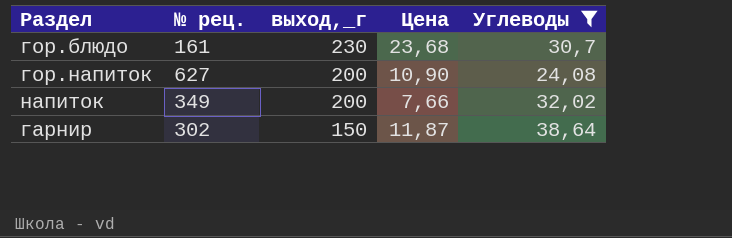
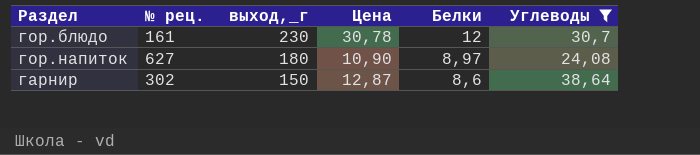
column Белки | position: none -> 5
row напиток: 349 | 200 | 7,66 | 32,02 -> none
гор.блюдо | Цена: 23,68 -> 30,78
гор.напиток | выход,_г: 200 -> 180
гарнир | Цена: 11,87 -> 12,87

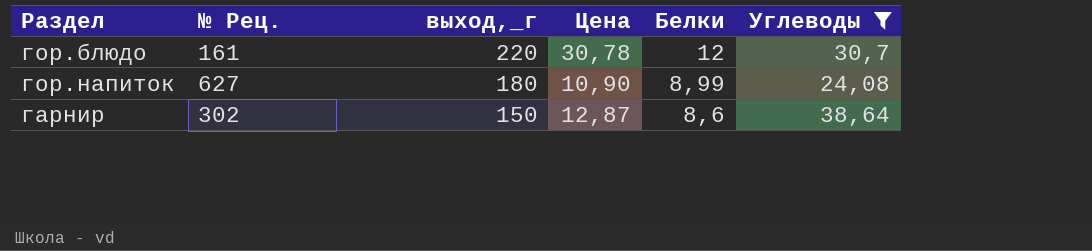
column name: № рец. -> № Рец.
гор.блюдо | выход,_г: 230 -> 220
гор.напиток | Белки: 8,97 -> 8,99

